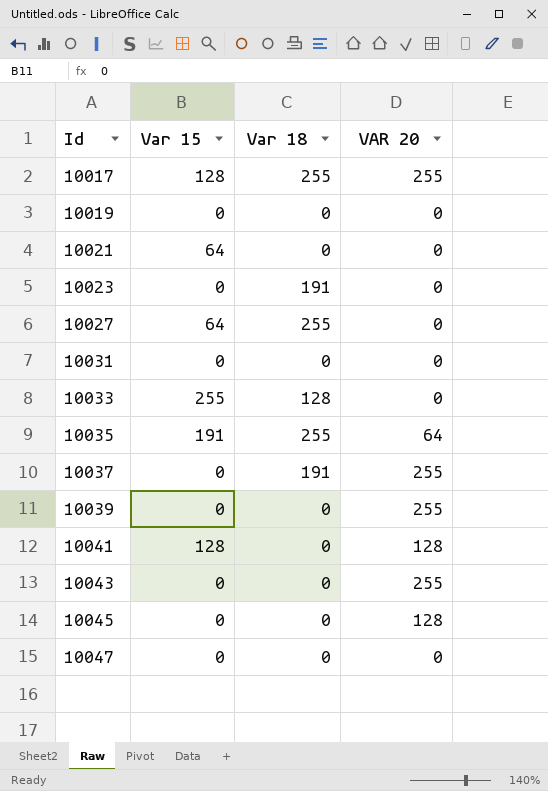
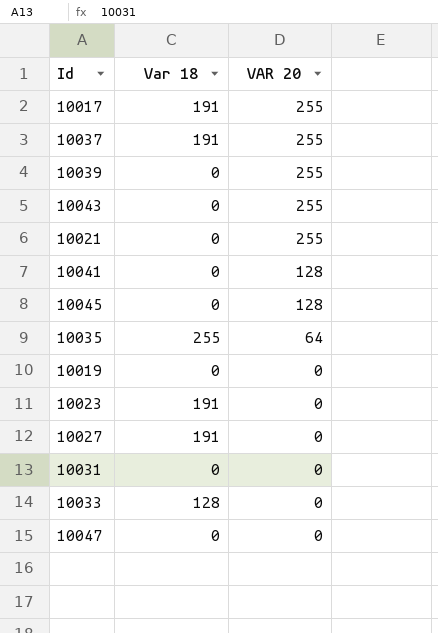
row order: Id ascending -> VAR 20 descending
column Var 15 | position: 2 -> none
10017 | Var 18: 255 -> 191
10021 | VAR 20: 0 -> 255
10027 | Var 18: 255 -> 191

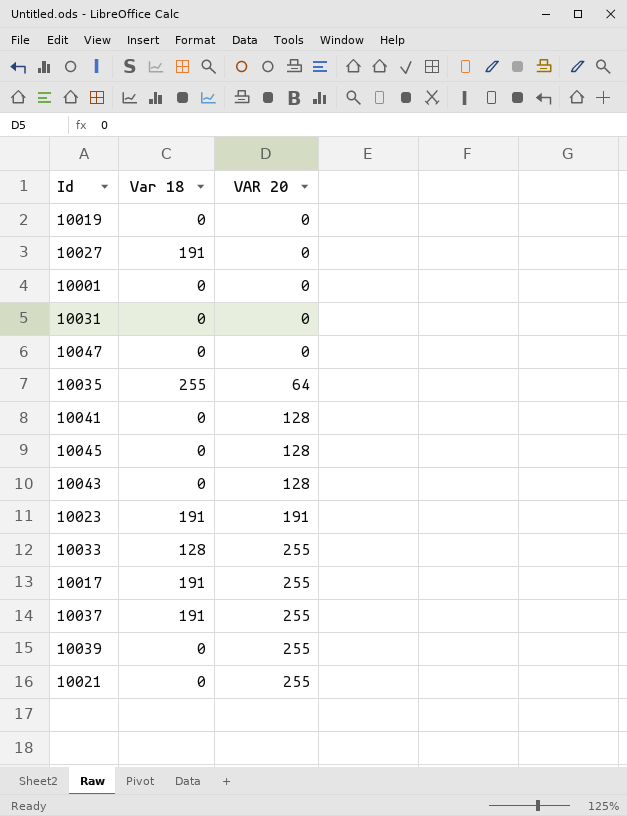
row order: VAR 20 descending -> VAR 20 ascending
row 10001: none -> 0 | 0
10043 | VAR 20: 255 -> 128
10023 | VAR 20: 0 -> 191
10033 | VAR 20: 0 -> 255

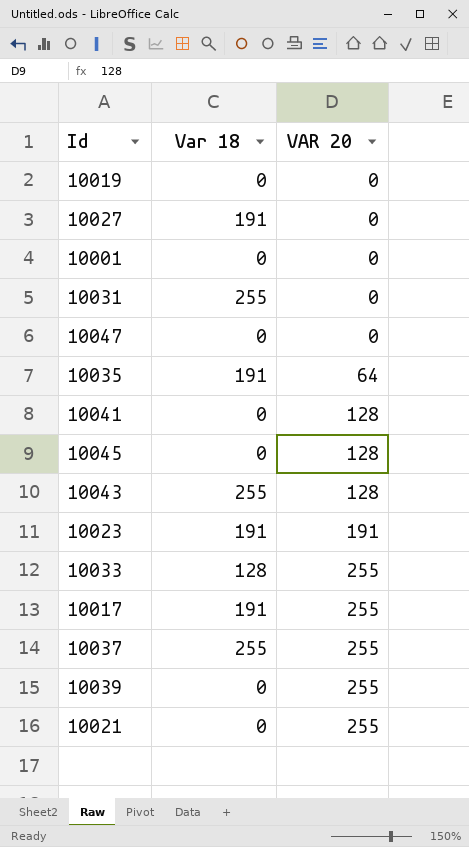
10031 | Var 18: 0 -> 255
10035 | Var 18: 255 -> 191
10043 | Var 18: 0 -> 255
10037 | Var 18: 191 -> 255

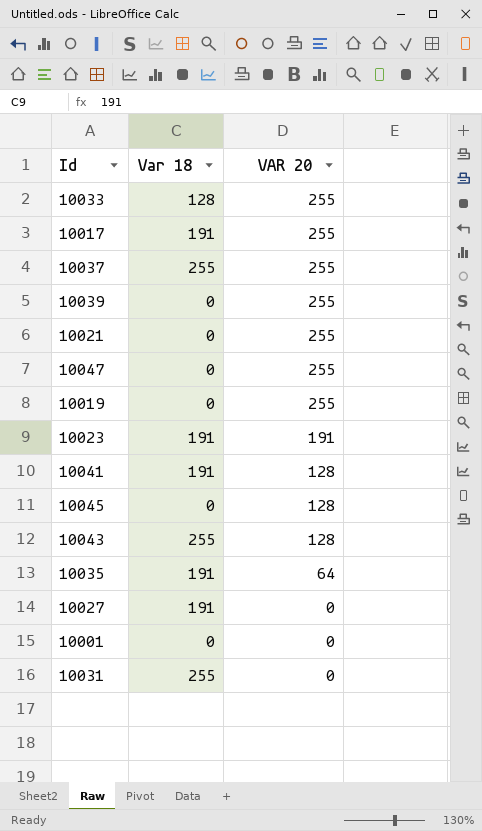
row order: VAR 20 ascending -> VAR 20 descending
10047 | VAR 20: 0 -> 255
10019 | VAR 20: 0 -> 255
10041 | Var 18: 0 -> 191

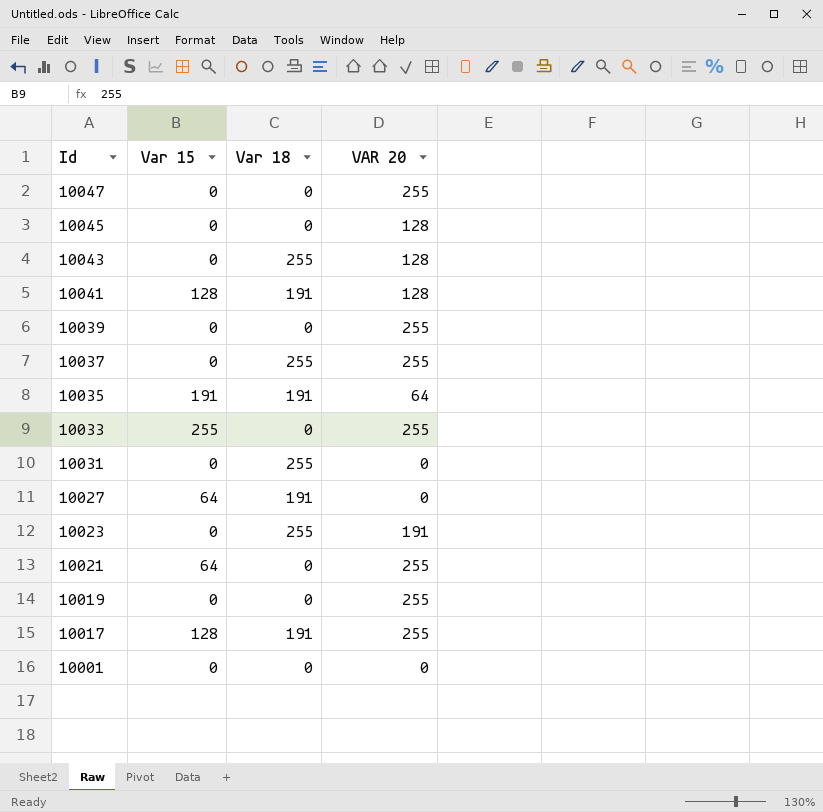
row order: VAR 20 descending -> Id descending
column Var 15 | position: none -> 2
10033 | Var 18: 128 -> 0
10023 | Var 18: 191 -> 255

